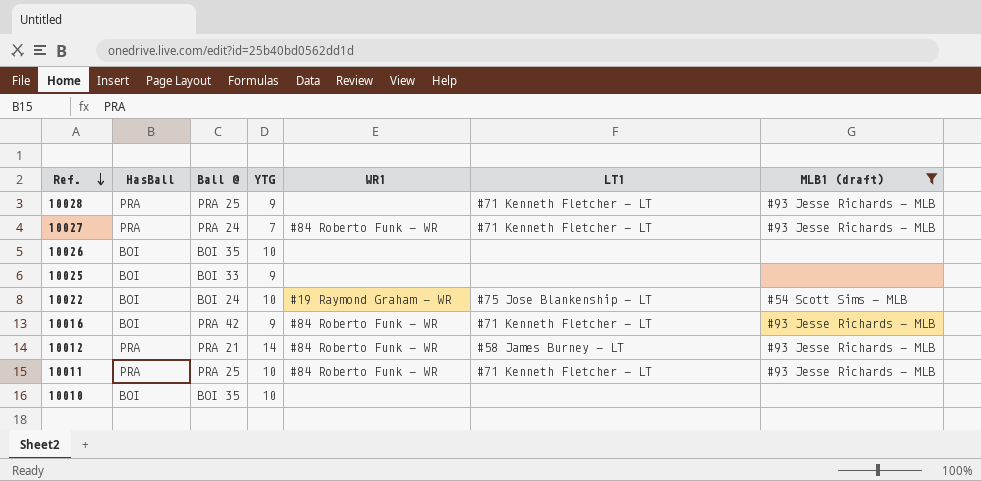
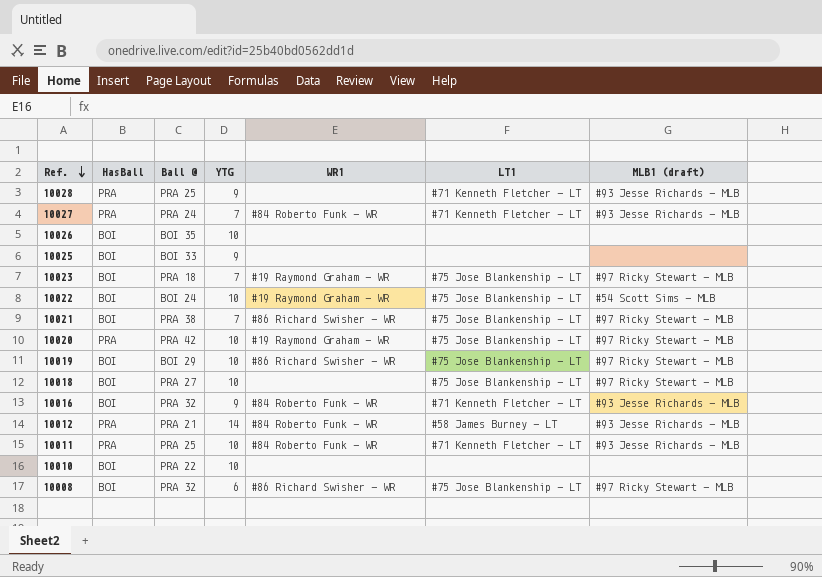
filter: MLB1 (draft) != #97 Ricky Stewart - MLB -> none
10016 | Ball @: PRA 42 -> PRA 32
10010 | Ball @: BOI 35 -> PRA 22

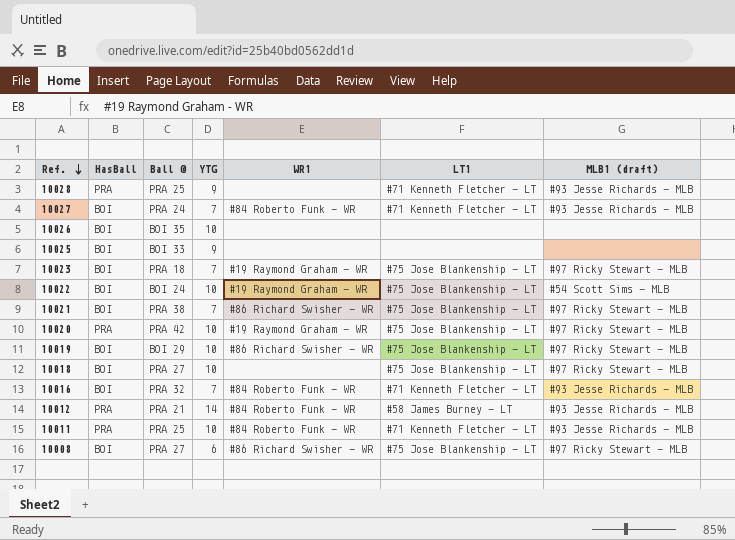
row 10010: BOI | PRA 22 | 10 | none | none | none -> none
10027 | HasBall: PRA -> BOI
10016 | YTG: 9 -> 7
10008 | Ball @: PRA 32 -> PRA 27

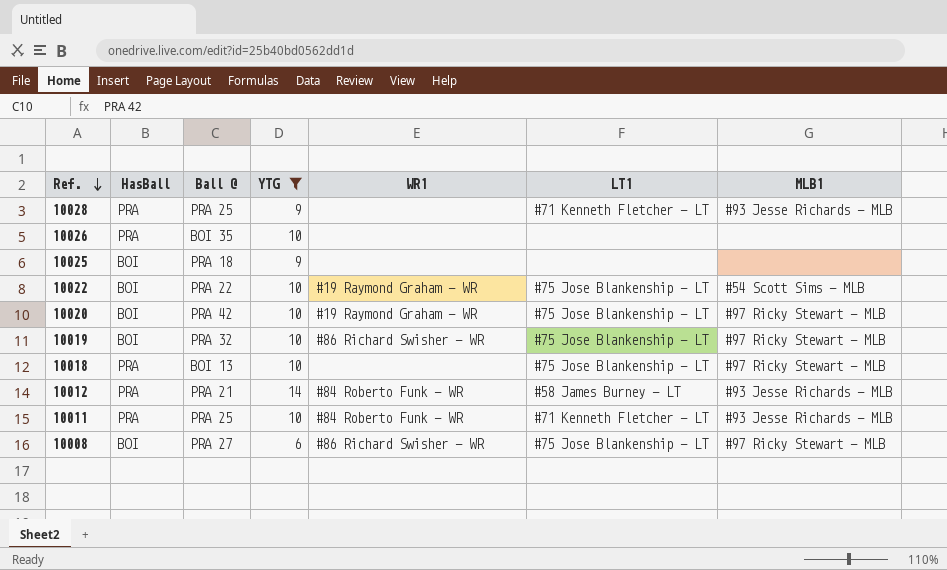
filter: none -> YTG != 7
column name: MLB1 (draft) -> MLB1
10026 | HasBall: BOI -> PRA
10025 | Ball @: BOI 33 -> PRA 18
10022 | Ball @: BOI 24 -> PRA 22
10020 | HasBall: PRA -> BOI
10019 | Ball @: BOI 29 -> PRA 32
10018 | HasBall: BOI -> PRA
10018 | Ball @: PRA 27 -> BOI 13

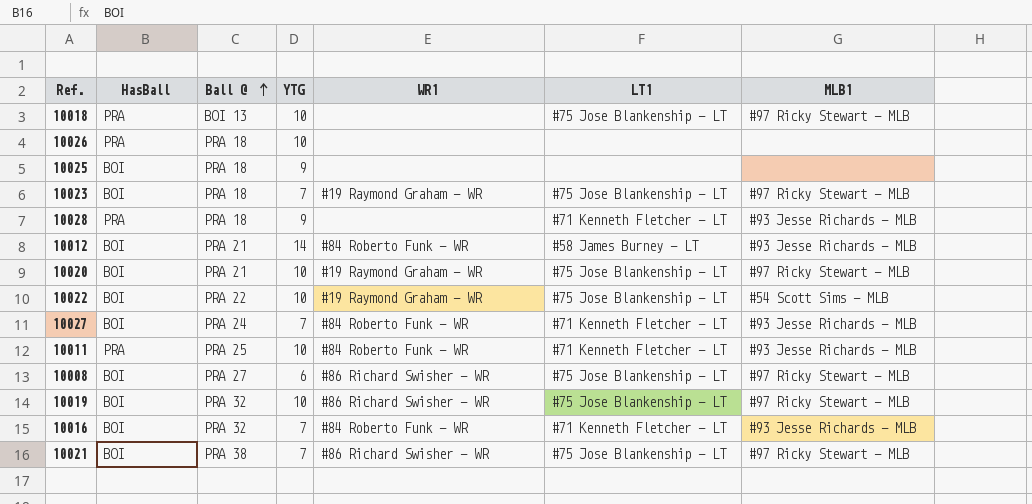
filter: YTG != 7 -> none
row order: Ref. descending -> Ball @ ascending
10026 | Ball @: BOI 35 -> PRA 18
10028 | Ball @: PRA 25 -> PRA 18
10012 | HasBall: PRA -> BOI
10020 | Ball @: PRA 42 -> PRA 21

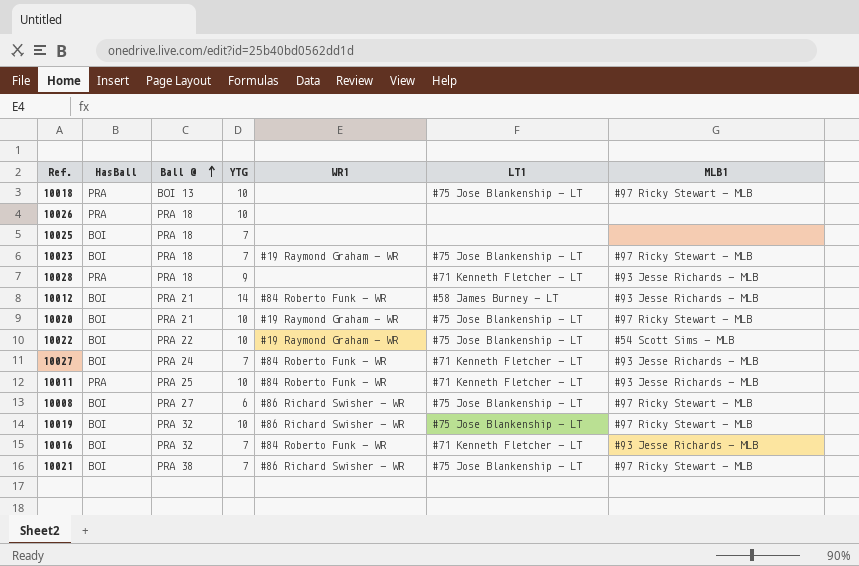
10025 | YTG: 9 -> 7

